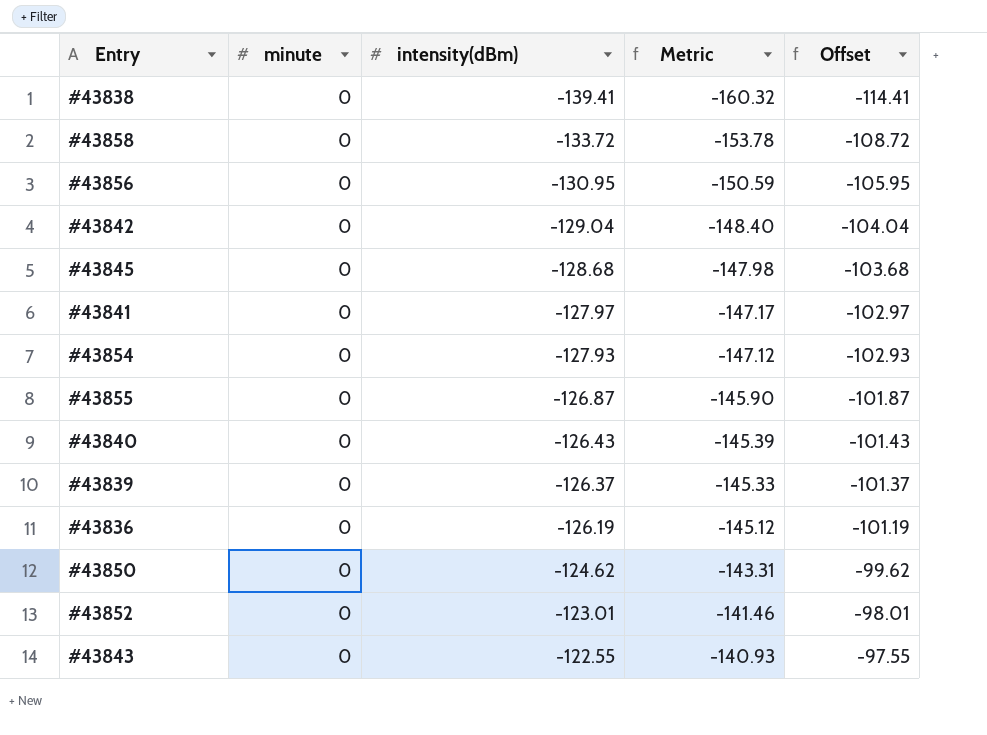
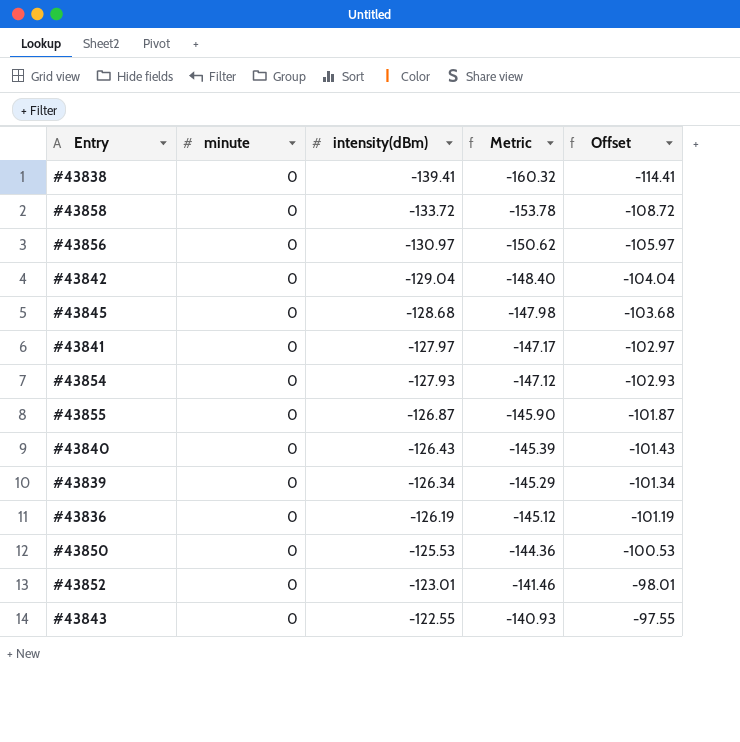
#43856 | intensity(dBm): -130.95 -> -130.97
#43856 | Metric: -150.59 -> -150.62
#43856 | Offset: -105.95 -> -105.97
#43839 | intensity(dBm): -126.37 -> -126.34
#43839 | Metric: -145.33 -> -145.29
#43839 | Offset: -101.37 -> -101.34
#43850 | intensity(dBm): -124.62 -> -125.53
#43850 | Metric: -143.31 -> -144.36
#43850 | Offset: -99.62 -> -100.53

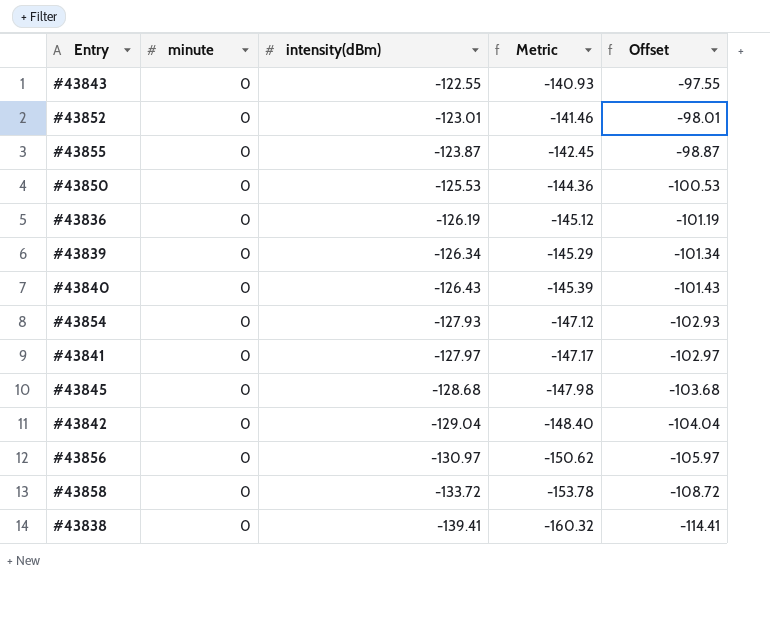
row order: intensity(dBm) ascending -> intensity(dBm) descending
#43855 | intensity(dBm): -126.87 -> -123.87
#43855 | Metric: -145.90 -> -142.45
#43855 | Offset: -101.87 -> -98.87

